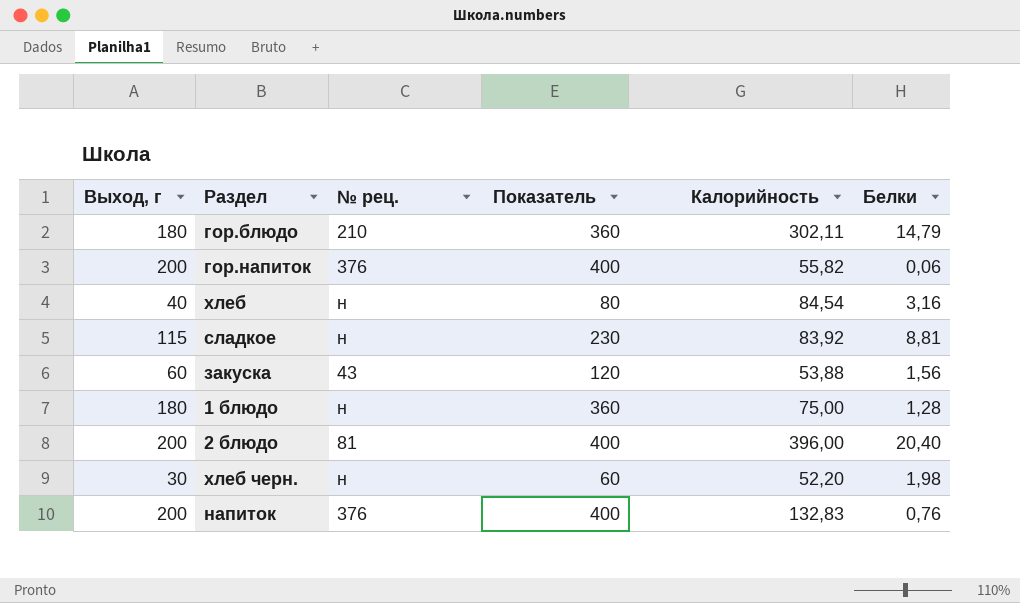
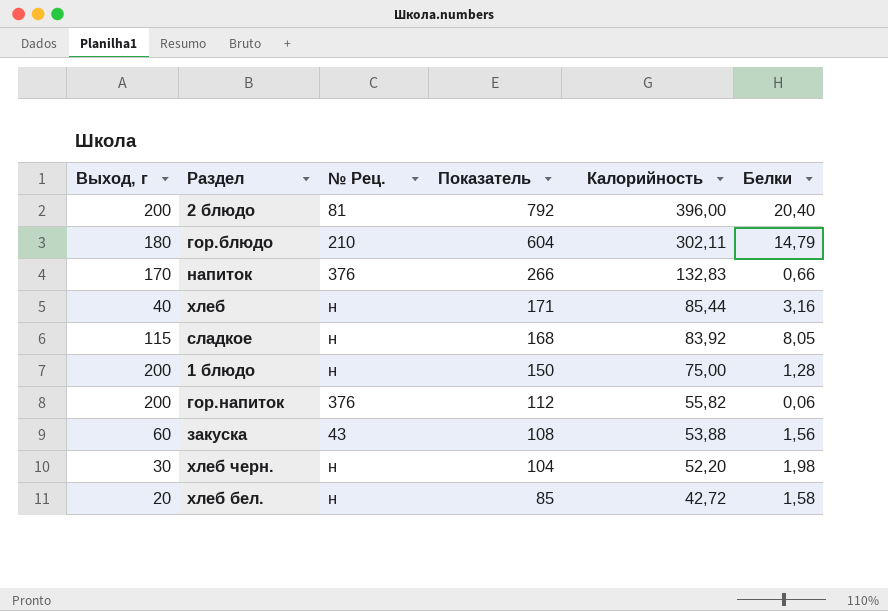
row order: none -> Показатель descending
column name: № рец. -> № Рец.
column Показатель | formula: [Выход, г] * 2 -> [Калорийность] * 2
напиток | Выход, г: 200 -> 170
напиток | Белки: 0,76 -> 0,66
хлеб | Калорийность: 84,54 -> 85,44
сладкое | Белки: 8,81 -> 8,05
1 блюдо | Выход, г: 180 -> 200
row хлеб бел.: none -> 20 | н | 85 | 42,72 | 1,58

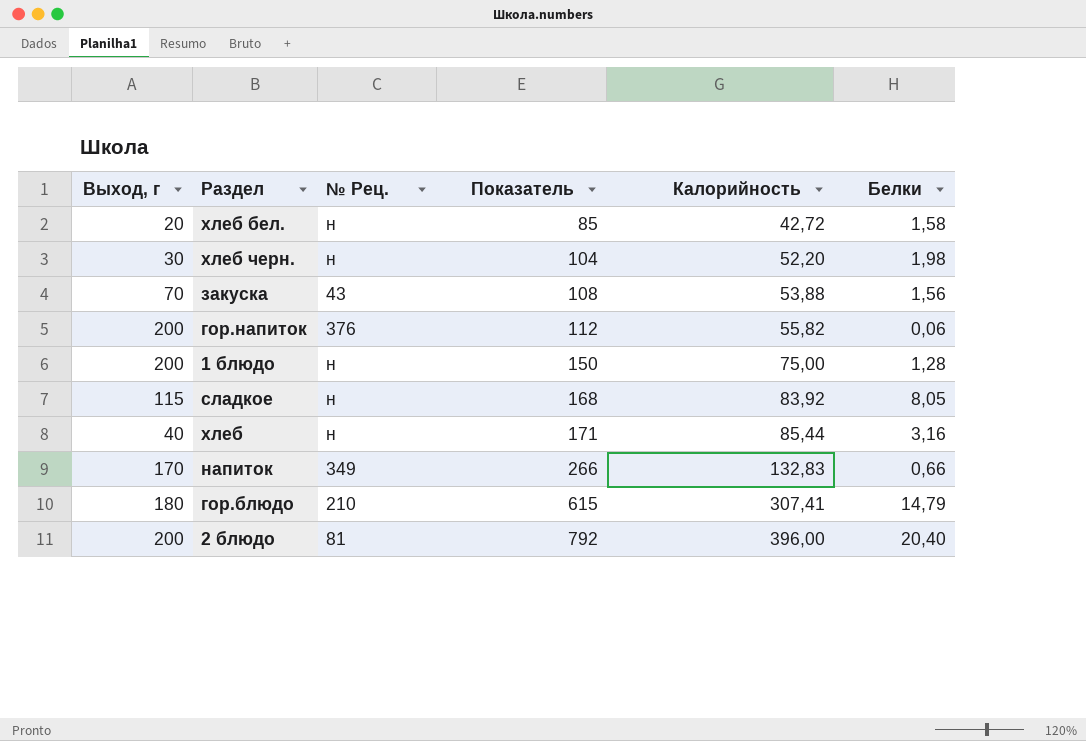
row order: Показатель descending -> Показатель ascending
закуска | Выход, г: 60 -> 70
напиток | № Рец.: 376 -> 349
гор.блюдо | Показатель: 604 -> 615
гор.блюдо | Калорийность: 302,11 -> 307,41

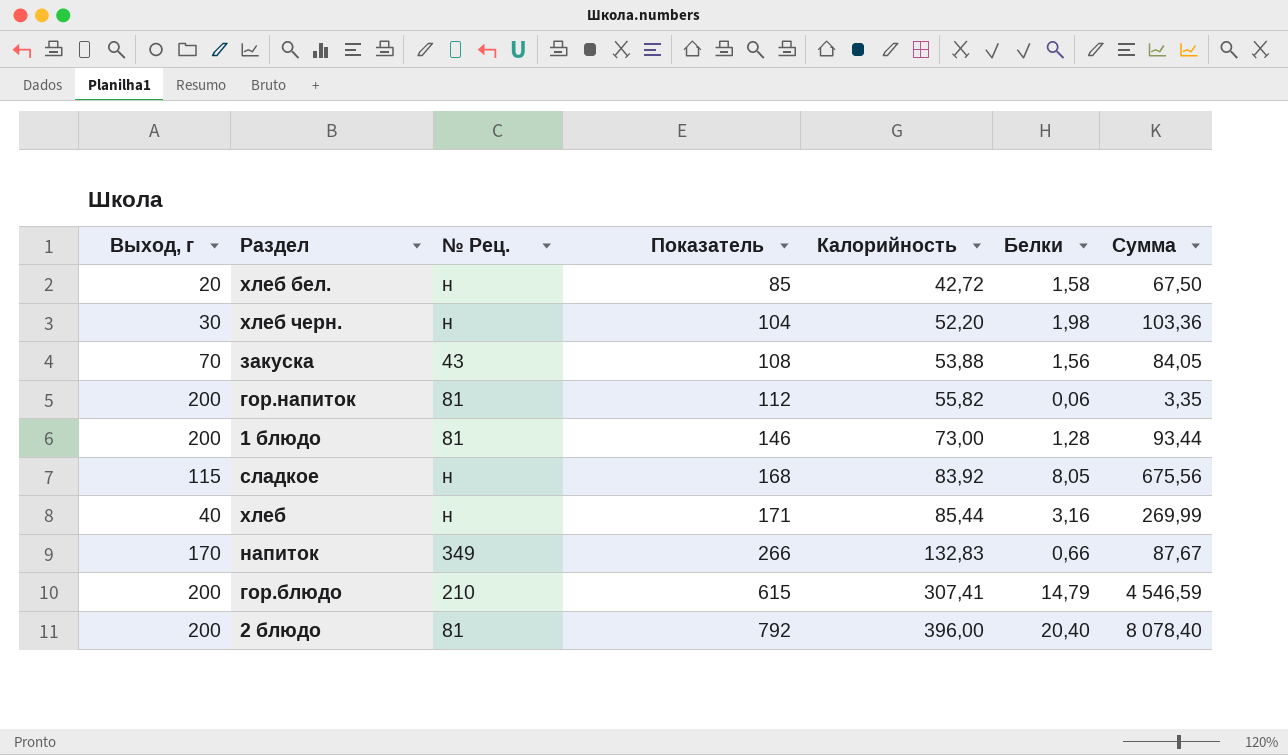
column Сумма | formula: none -> [Калорийность] * [Белки]
гор.напиток | № Рец.: 376 -> 81
1 блюдо | № Рец.: н -> 81
1 блюдо | Показатель: 150 -> 146
1 блюдо | Калорийность: 75,00 -> 73,00
гор.блюдо | Выход, г: 180 -> 200

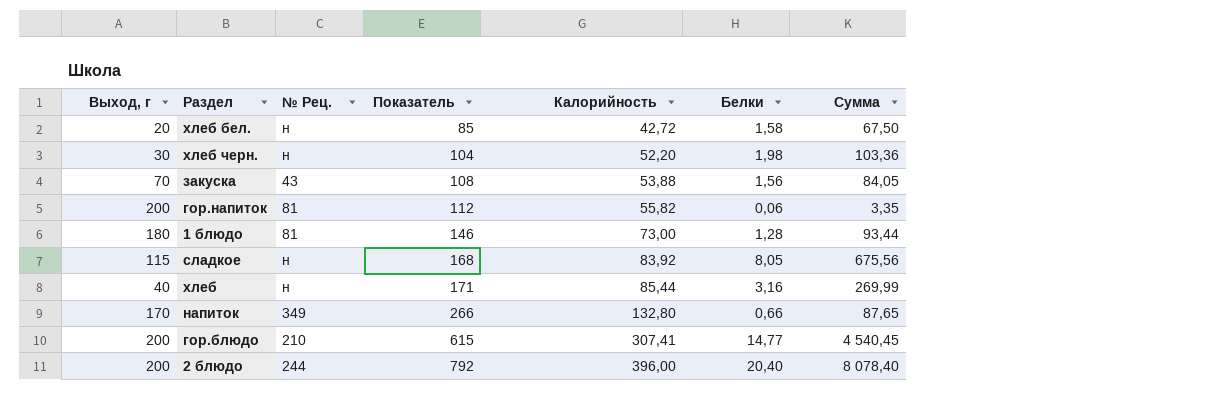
1 блюдо | Выход, г: 200 -> 180
напиток | Калорийность: 132,83 -> 132,80
напиток | Сумма: 87,67 -> 87,65
гор.блюдо | Белки: 14,79 -> 14,77
гор.блюдо | Сумма: 4 546,59 -> 4 540,45
2 блюдо | № Рец.: 81 -> 244

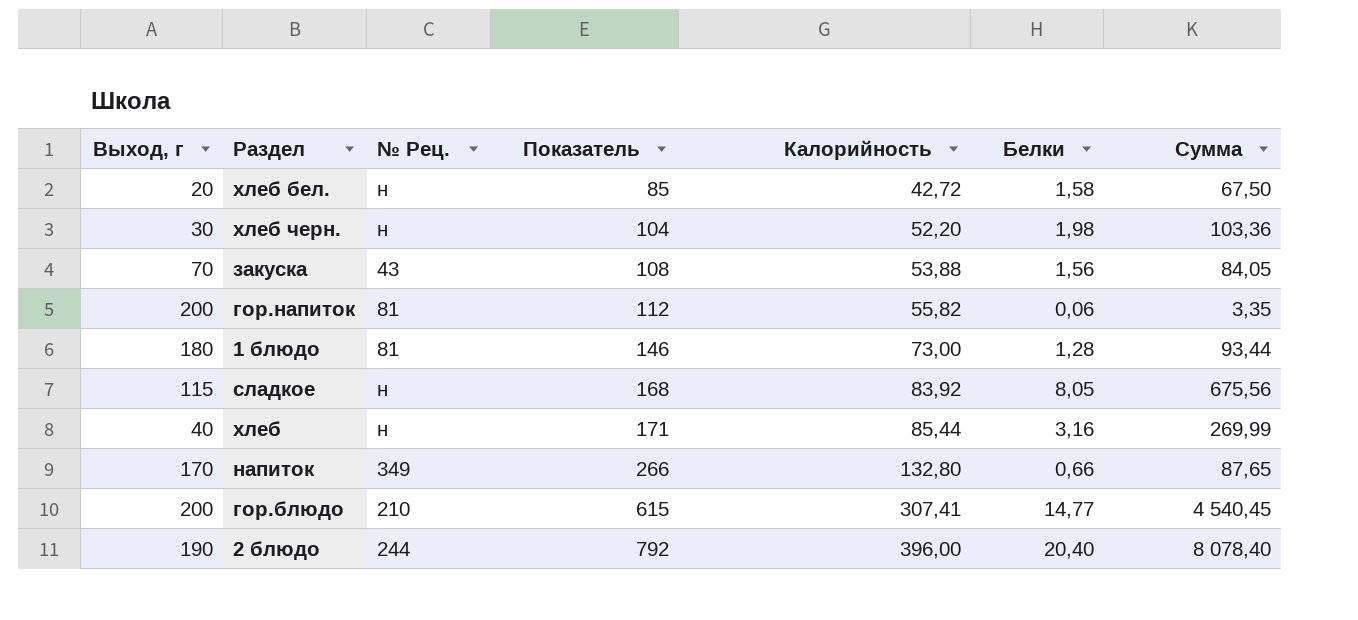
2 блюдо | Выход, г: 200 -> 190

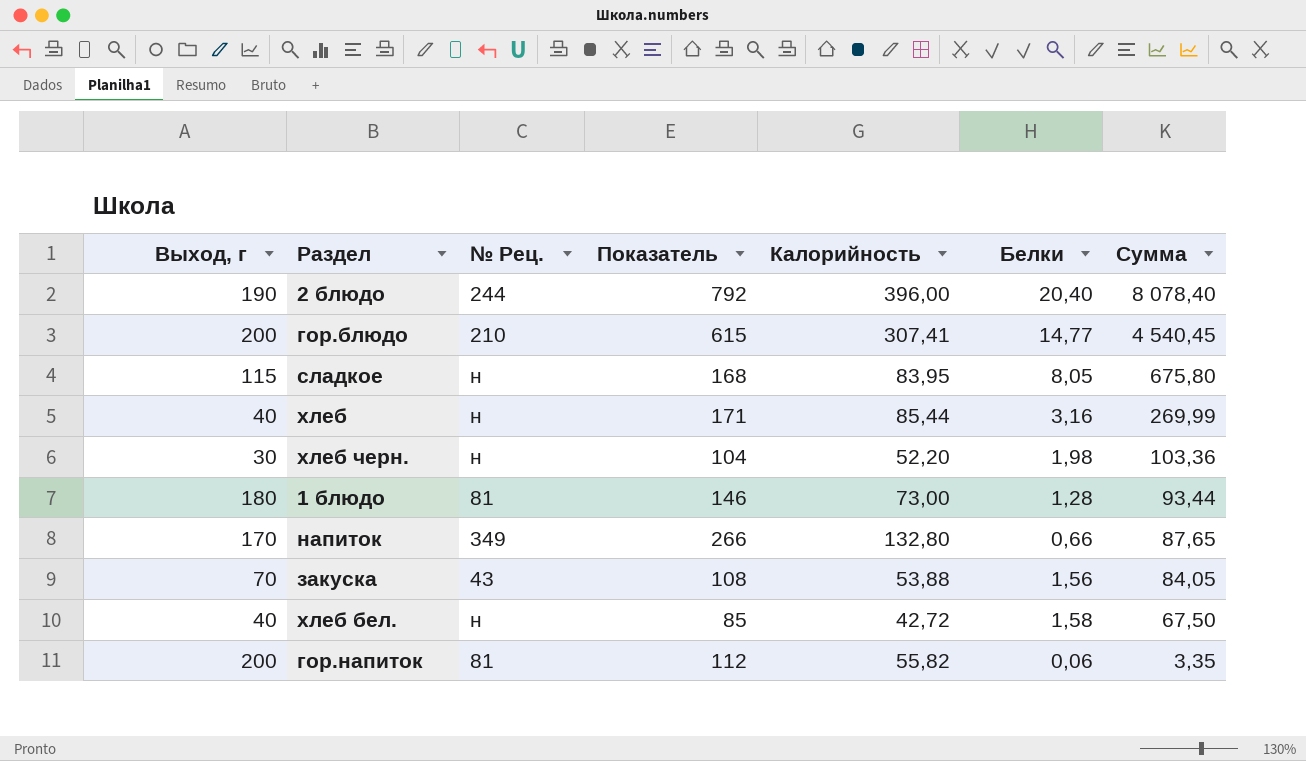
row order: Показатель ascending -> Сумма descending
сладкое | Калорийность: 83,92 -> 83,95
сладкое | Сумма: 675,56 -> 675,80
хлеб бел. | Выход, г: 20 -> 40

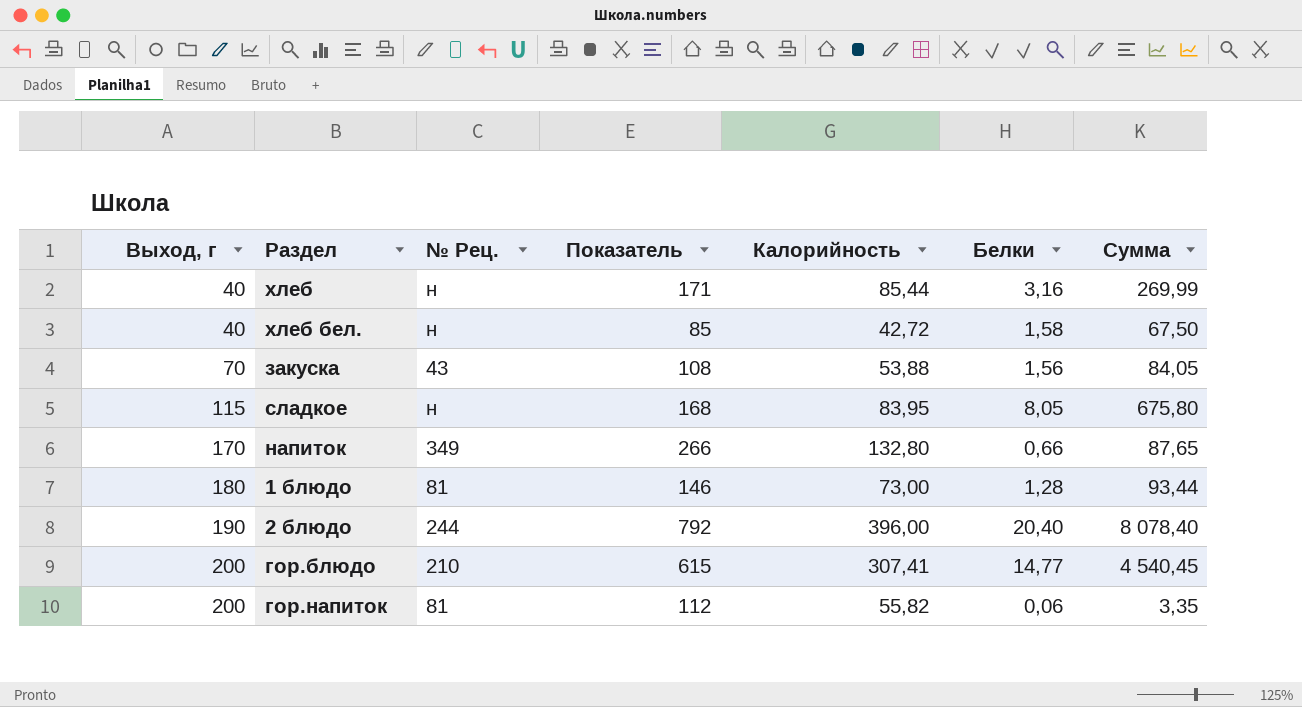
row order: Сумма descending -> Выход, г ascending
row хлеб черн.: 30 | н | 104 | 52,20 | 1,98 | 103,36 -> none

